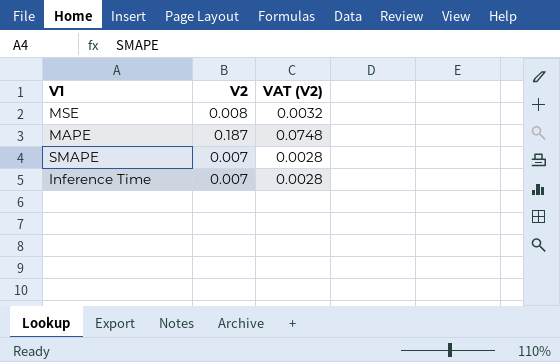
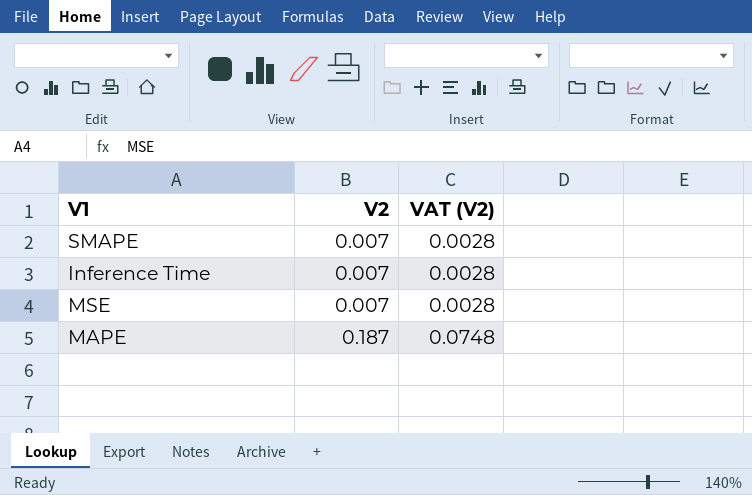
row order: none -> V2 ascending
MSE | V2: 0.008 -> 0.007
MSE | VAT (V2): 0.0032 -> 0.0028

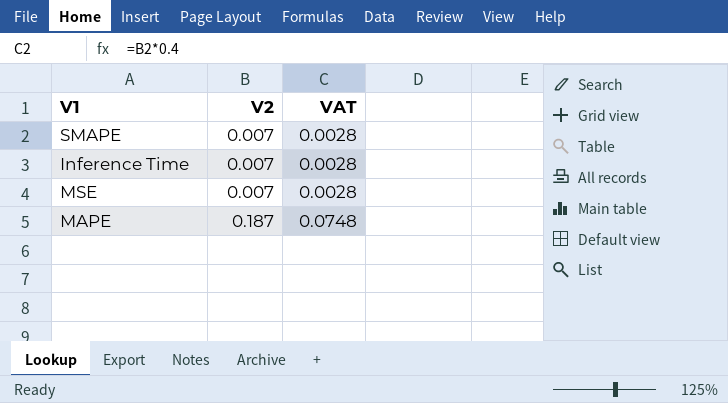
column name: VAT (V2) -> VAT

